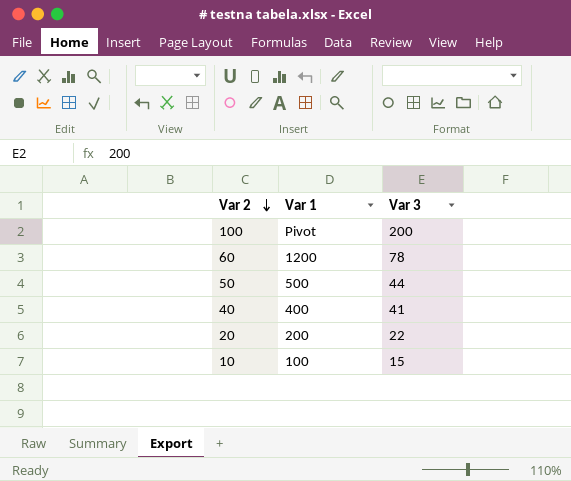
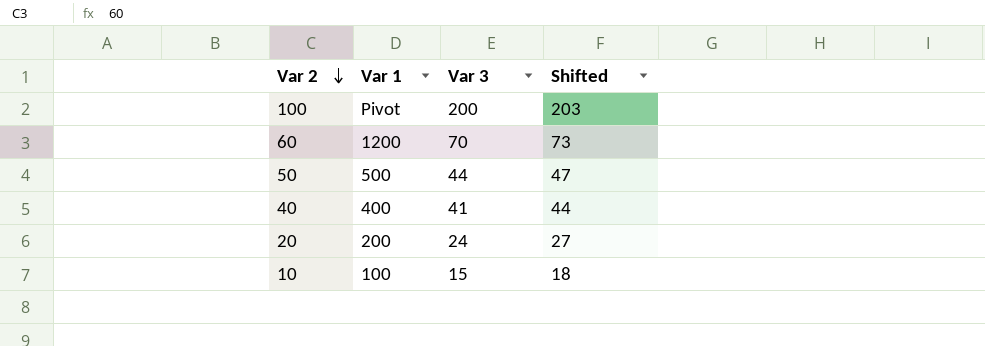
column Shifted | formula: none -> [Var 3] + 3
60 | Var 3: 78 -> 70
20 | Var 3: 22 -> 24

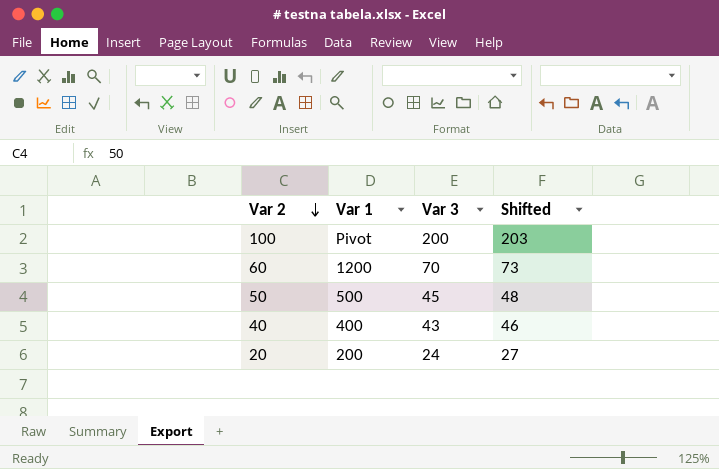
row 10: 100 | 15 | 18 -> none
50 | Var 3: 44 -> 45
50 | Shifted: 47 -> 48
40 | Var 3: 41 -> 43
40 | Shifted: 44 -> 46

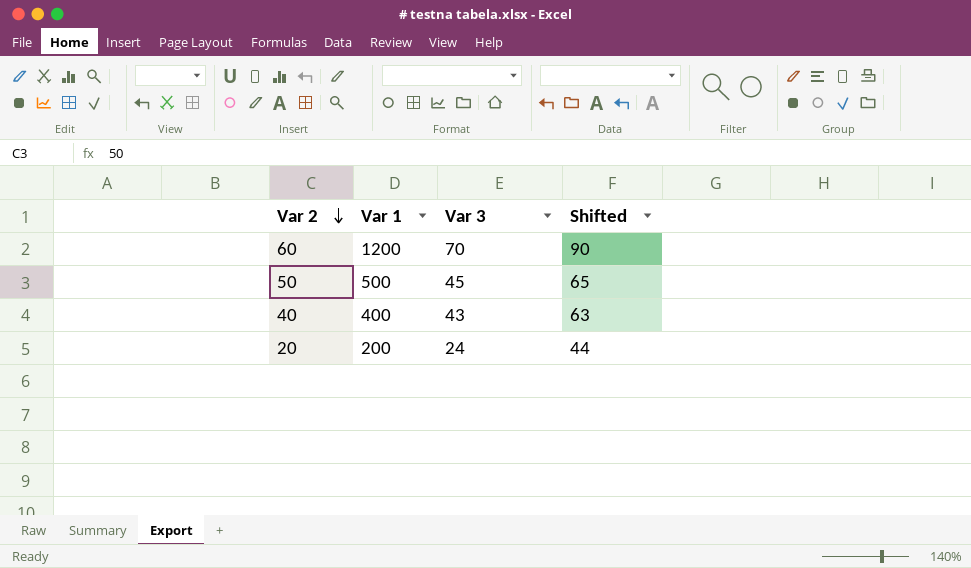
column Shifted | formula: [Var 3] + 3 -> [Var 3] + 20
row 100: Pivot | 200 | 203 -> none

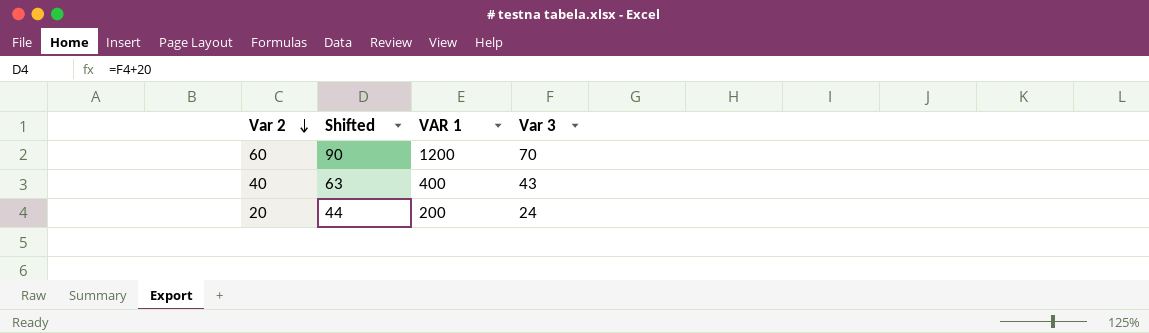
column Shifted | position: 4 -> 2
column name: Var 1 -> VAR 1
row 50: 500 | 45 | 65 -> none

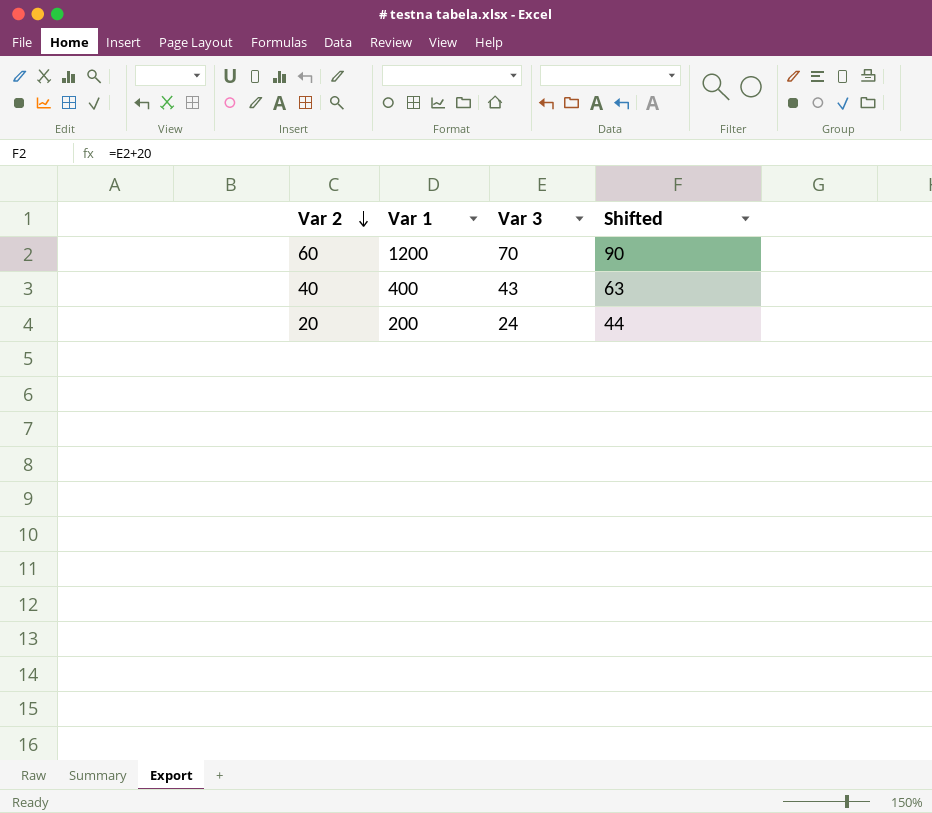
column name: VAR 1 -> Var 1
column Shifted | position: 2 -> 4

